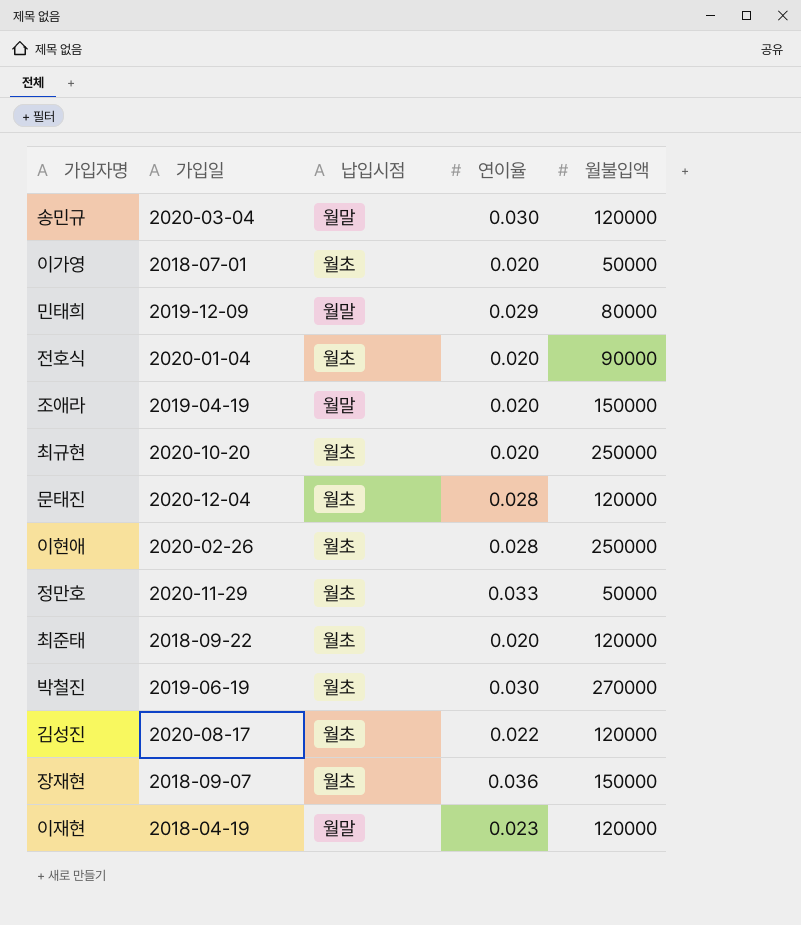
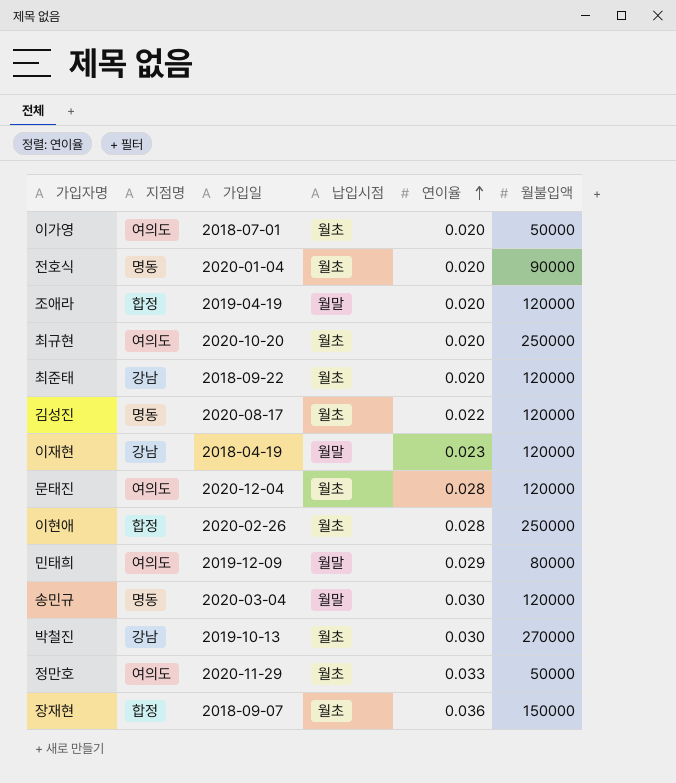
row order: none -> 연이율 ascending
column 지점명 | position: none -> 2
조애라 | 월불입액: 150000 -> 120000
박철진 | 가입일: 2019-06-19 -> 2019-10-13

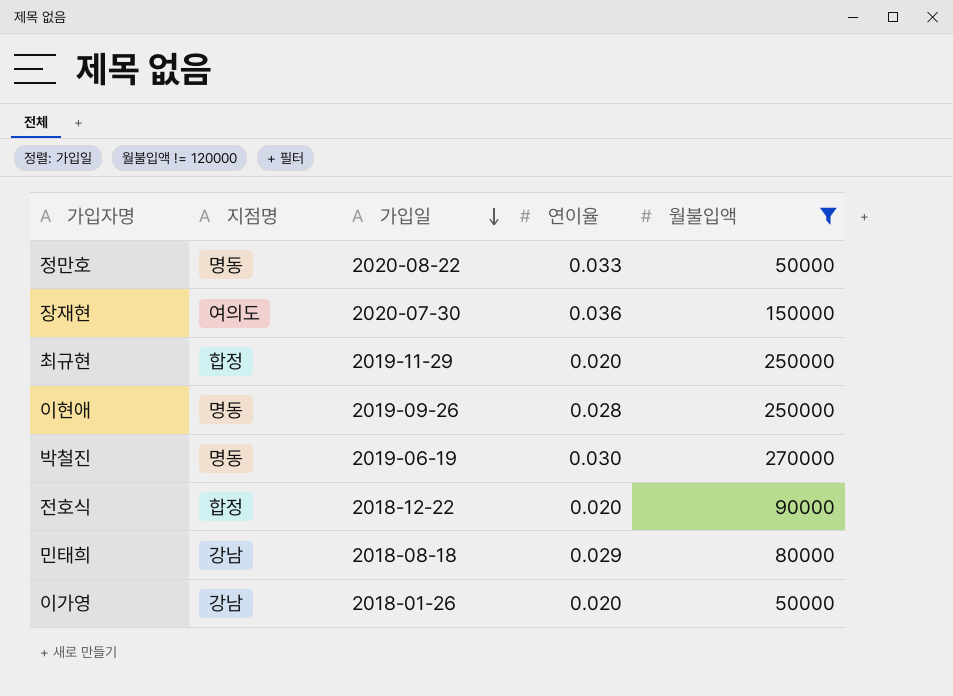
filter: none -> 월불입액 != 120000
row order: 연이율 ascending -> 가입일 descending
column 납입시점 | position: 4 -> none
정만호 | 지점명: 여의도 -> 명동
정만호 | 가입일: 2020-11-29 -> 2020-08-22
장재현 | 지점명: 합정 -> 여의도
장재현 | 가입일: 2018-09-07 -> 2020-07-30
최규현 | 지점명: 여의도 -> 합정
최규현 | 가입일: 2020-10-20 -> 2019-11-29
이현애 | 지점명: 합정 -> 명동
이현애 | 가입일: 2020-02-26 -> 2019-09-26
박철진 | 지점명: 강남 -> 명동
박철진 | 가입일: 2019-10-13 -> 2019-06-19
전호식 | 지점명: 명동 -> 합정
전호식 | 가입일: 2020-01-04 -> 2018-12-22
민태희 | 지점명: 여의도 -> 강남
민태희 | 가입일: 2019-12-09 -> 2018-08-18
이가영 | 지점명: 여의도 -> 강남
이가영 | 가입일: 2018-07-01 -> 2018-01-26

